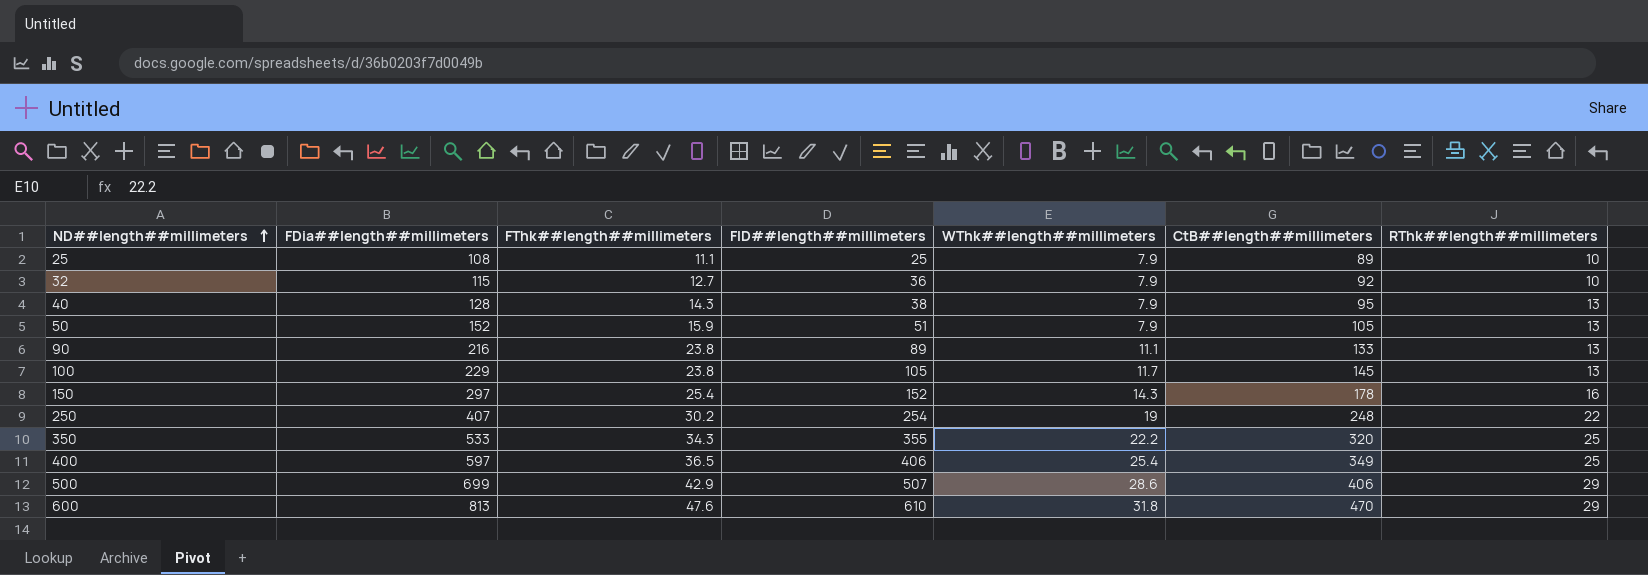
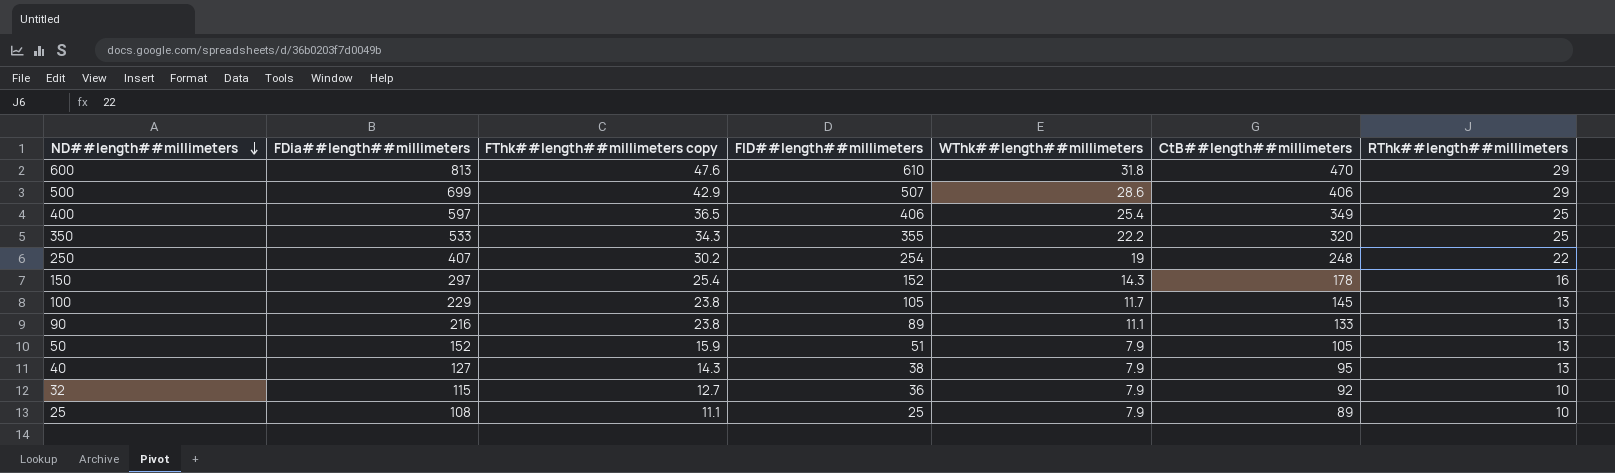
row order: ND##length##millimeters ascending -> ND##length##millimeters descending
column name: FThk##length##millimeters -> FThk##length##millimeters copy
40 | FDia##length##millimeters: 128 -> 127

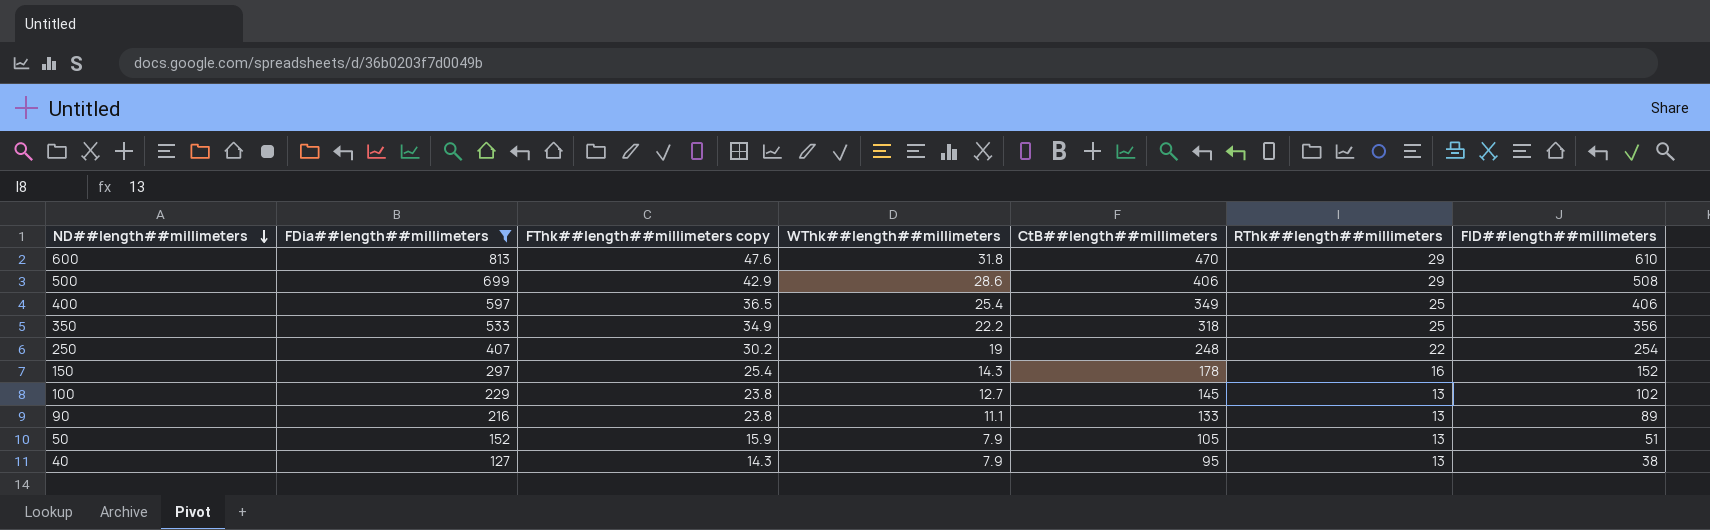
filter: none -> FDia##length##millimeters >= 127
column FID##length##millimeters | position: 4 -> 7
500 | FID##length##millimeters: 507 -> 508
350 | FThk##length##millimeters copy: 34.3 -> 34.9
350 | CtB##length##millimeters: 320 -> 318
350 | FID##length##millimeters: 355 -> 356
100 | WThk##length##millimeters: 11.7 -> 12.7
100 | FID##length##millimeters: 105 -> 102

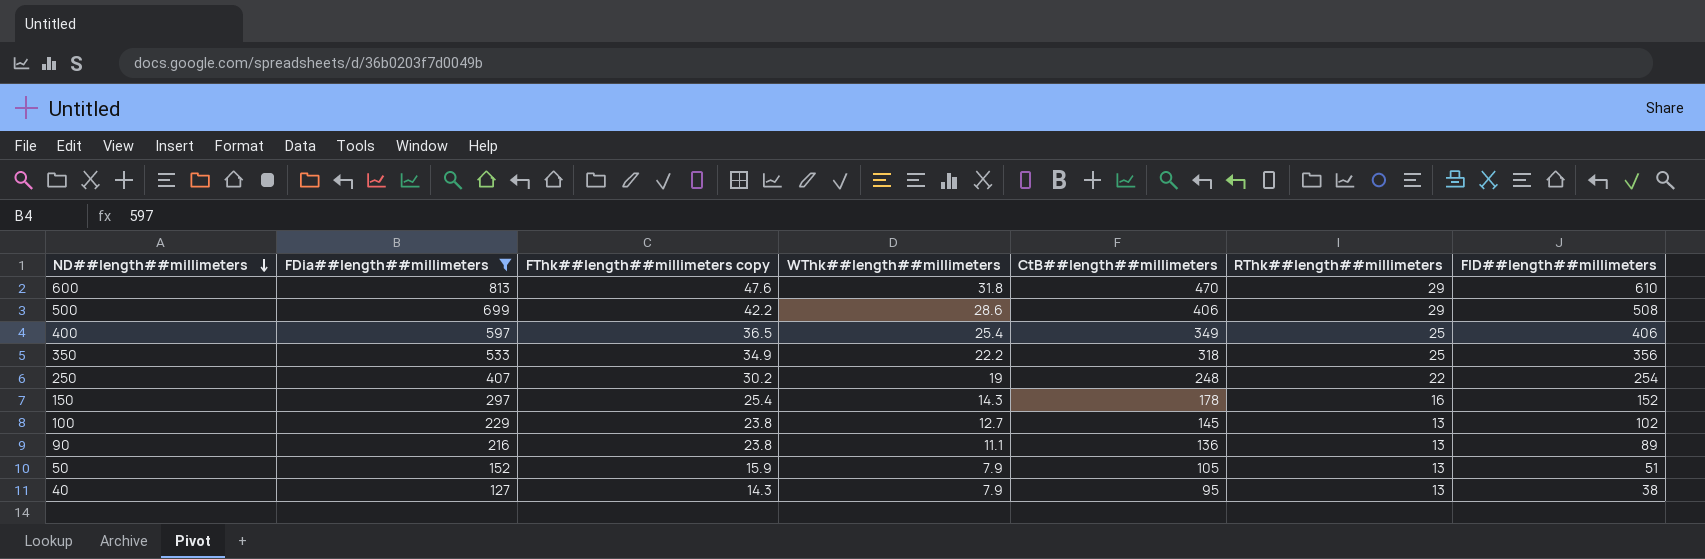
500 | FThk##length##millimeters copy: 42.9 -> 42.2
90 | CtB##length##millimeters: 133 -> 136

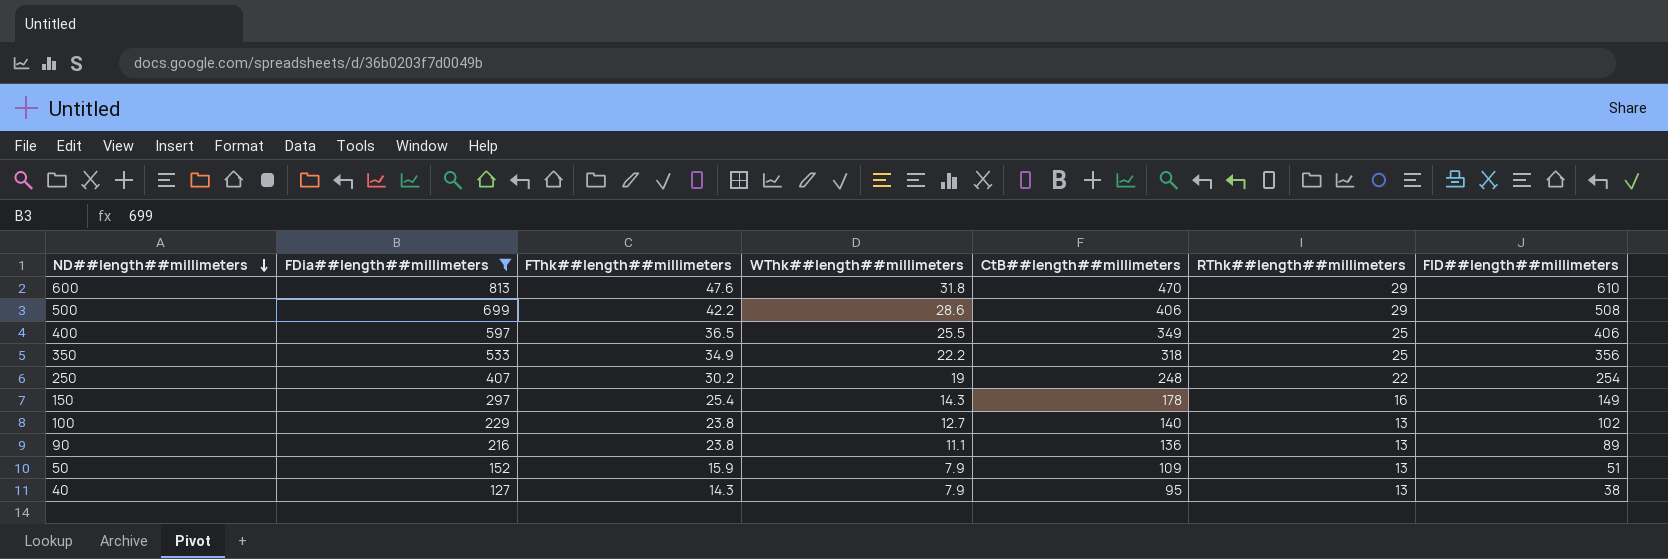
column name: FThk##length##millimeters copy -> FThk##length##millimeters
400 | WThk##length##millimeters: 25.4 -> 25.5
150 | FID##length##millimeters: 152 -> 149
100 | CtB##length##millimeters: 145 -> 140
50 | CtB##length##millimeters: 105 -> 109

